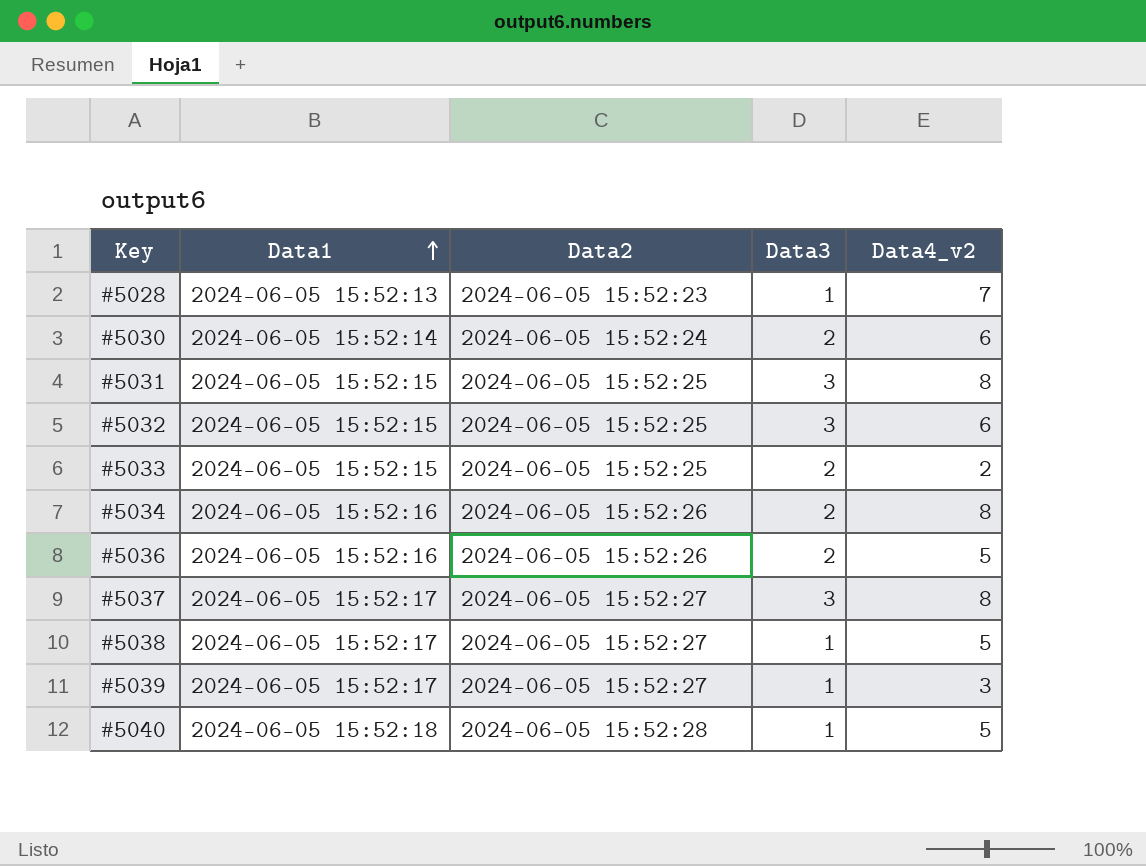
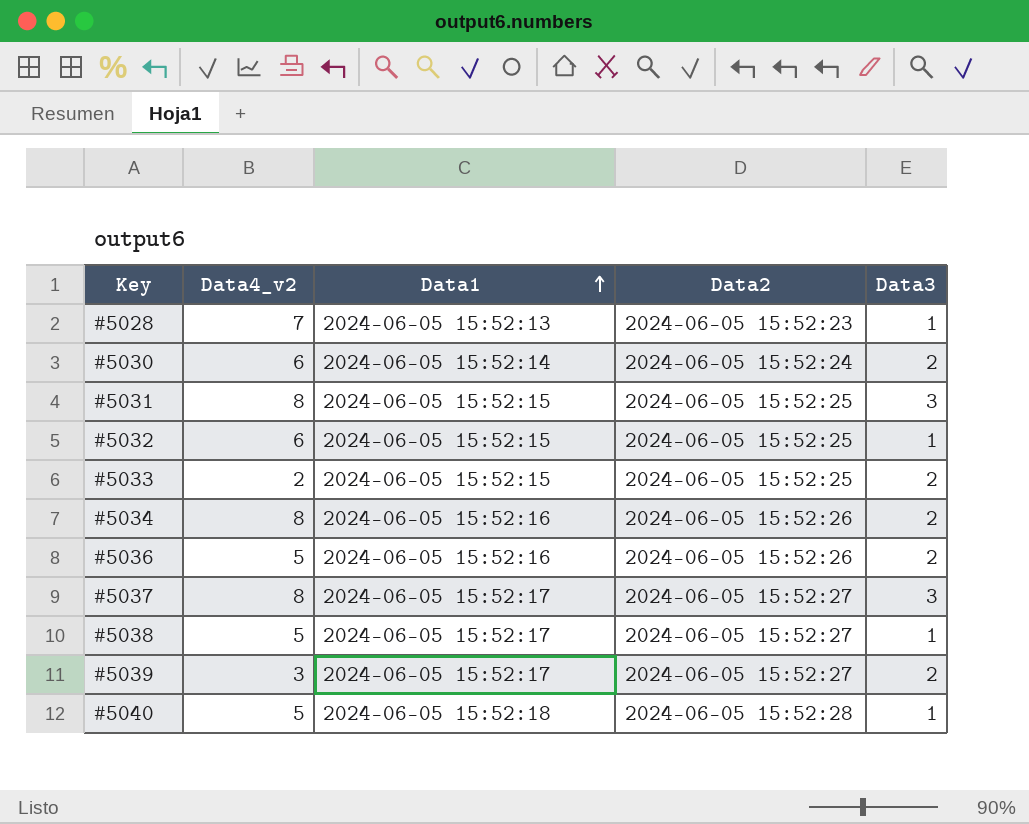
column Data4_v2 | position: 5 -> 2
#5032 | Data3: 3 -> 1
#5039 | Data3: 1 -> 2

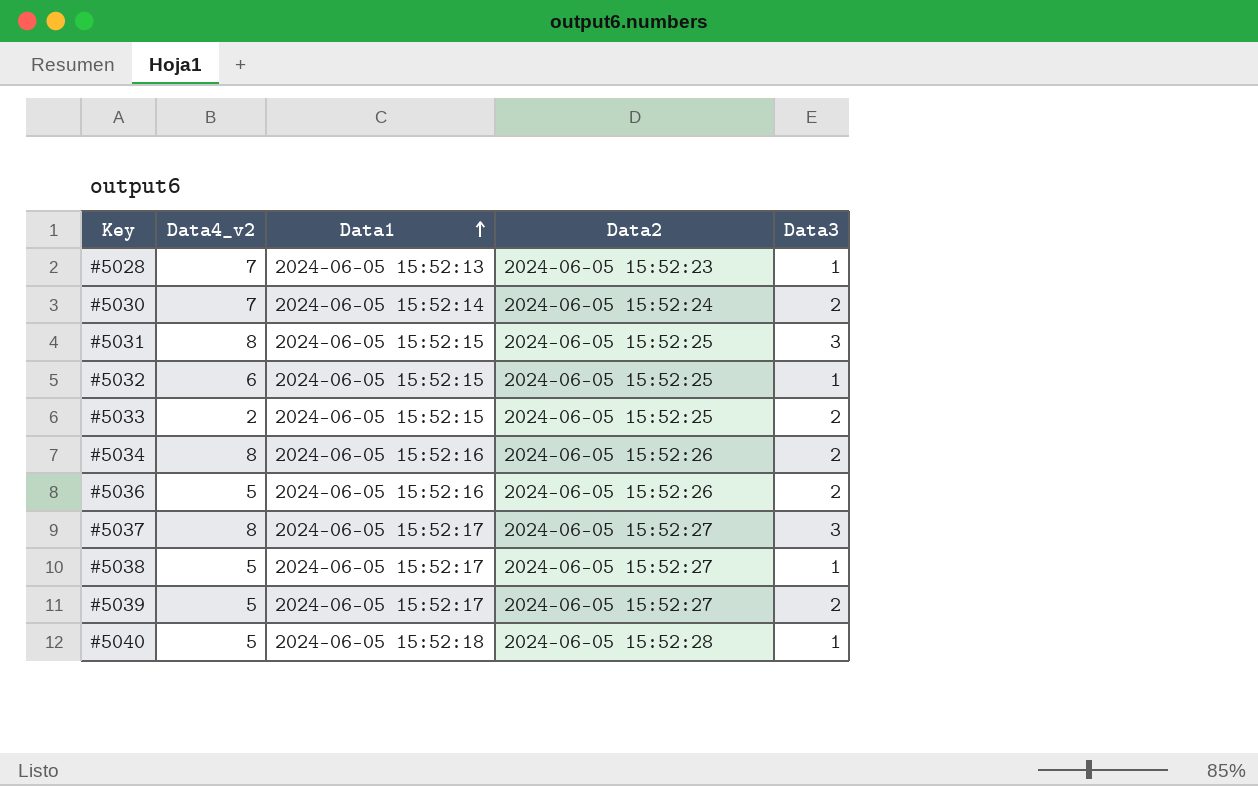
#5030 | Data4_v2: 6 -> 7
#5039 | Data4_v2: 3 -> 5

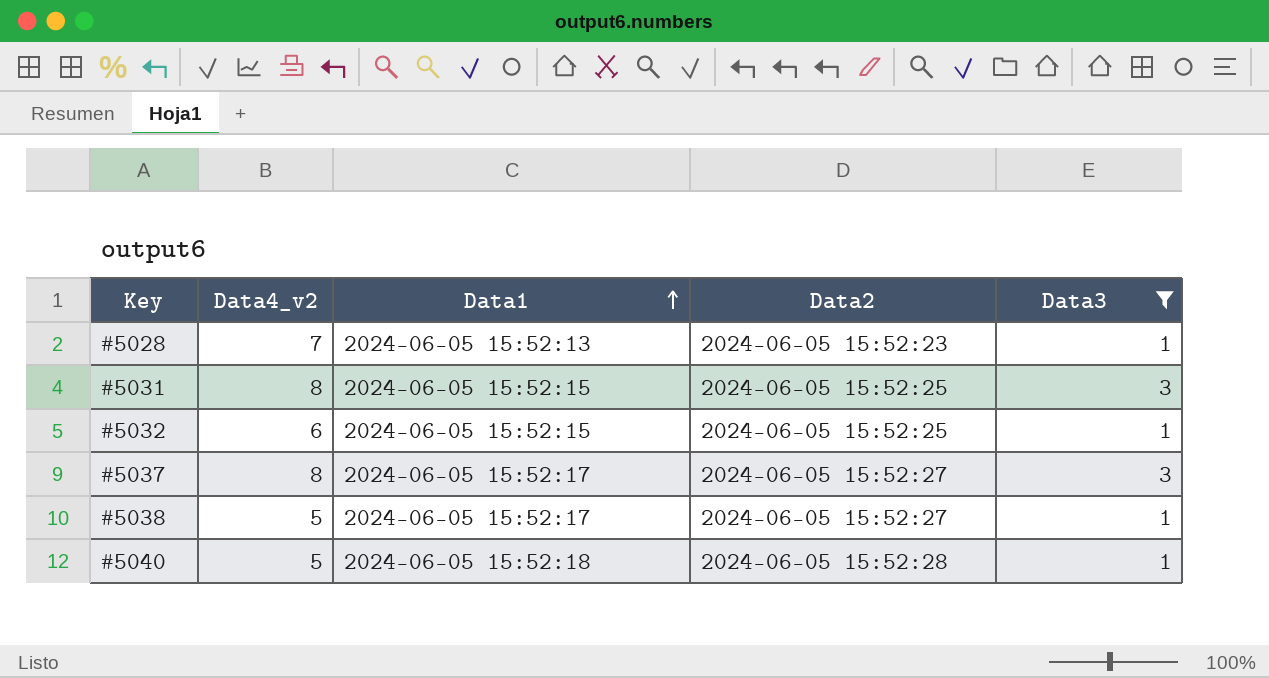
filter: none -> Data3 != 2

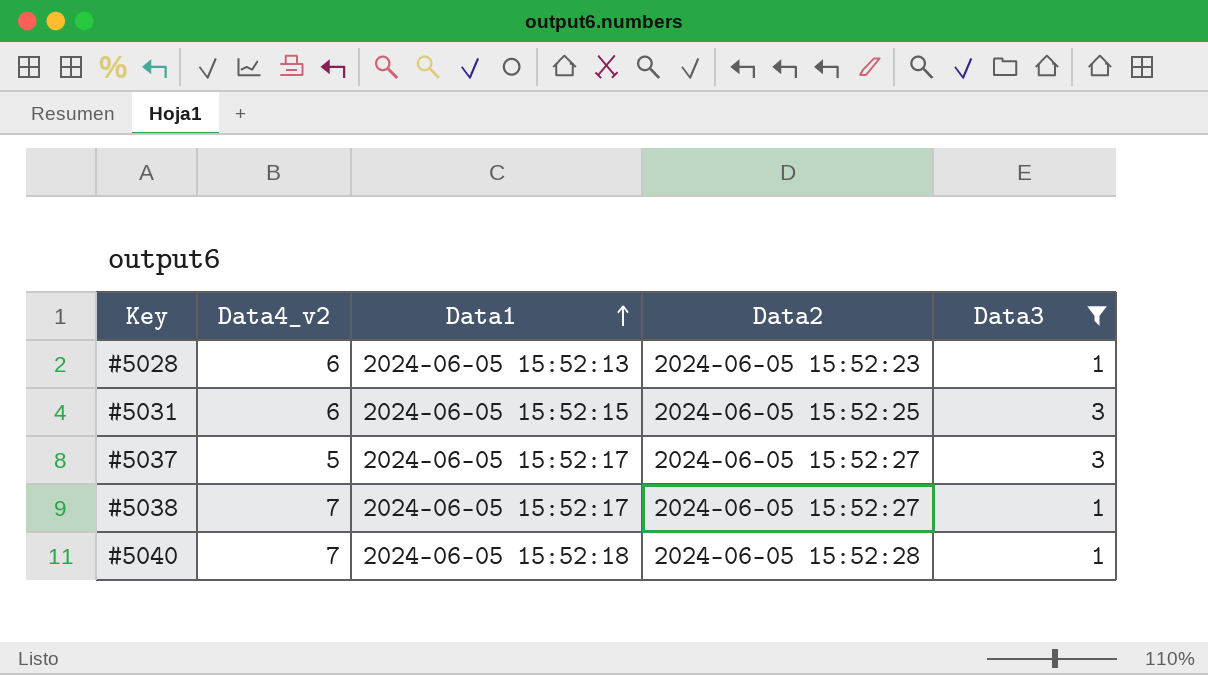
row #5032: 6 | 2024-06-05 15:52:15 | 2024-06-05 15:52:25 | 1 -> none
#5028 | Data4_v2: 7 -> 6
#5031 | Data4_v2: 8 -> 6
#5037 | Data4_v2: 8 -> 5
#5038 | Data4_v2: 5 -> 7
#5040 | Data4_v2: 5 -> 7

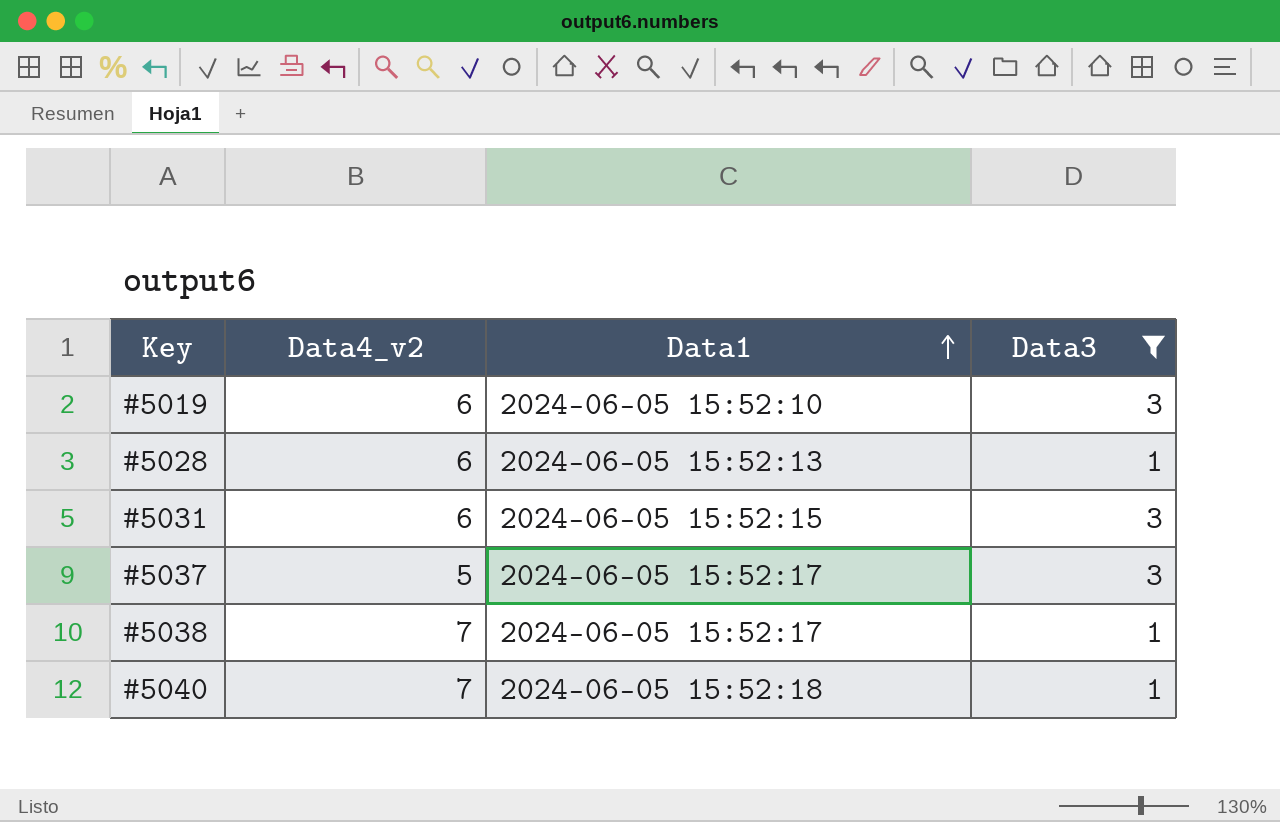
column Data2 | position: 4 -> none
row #5019: none -> 6 | 2024-06-05 15:52:10 | 3

